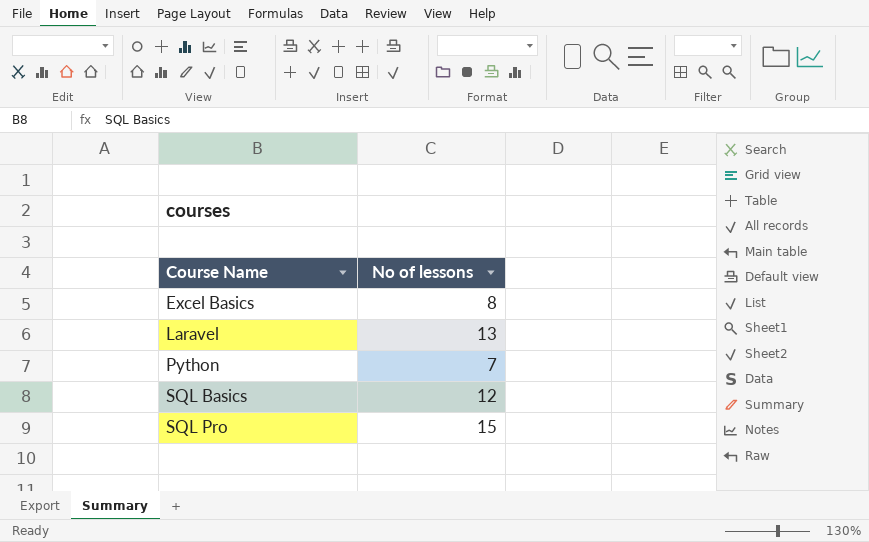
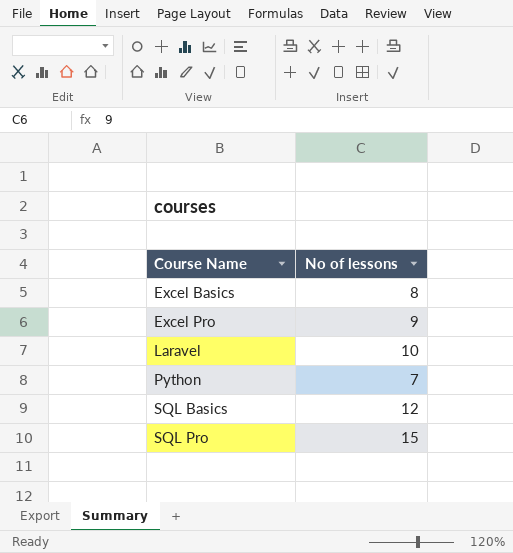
row Excel Pro: none -> 9
Laravel | No of lessons: 13 -> 10

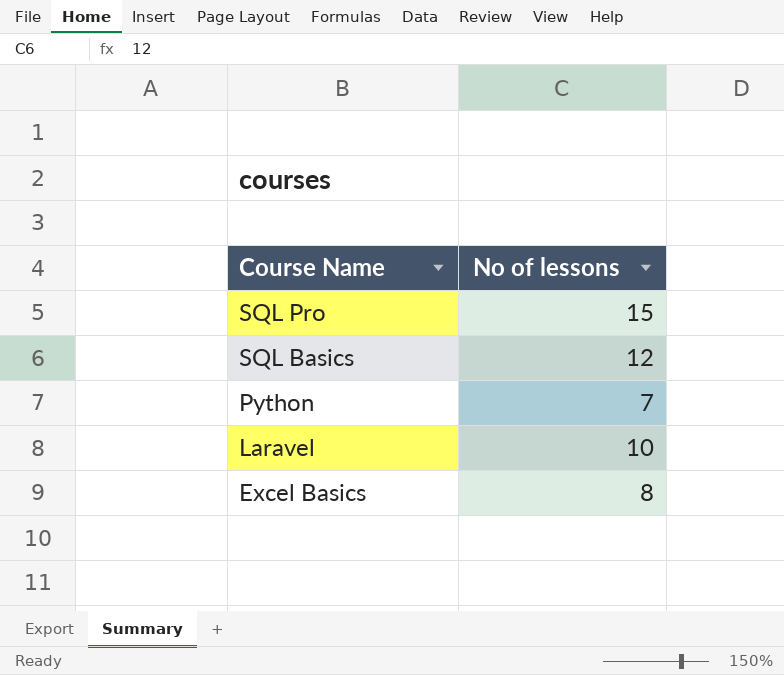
row order: Course Name ascending -> Course Name descending
row Excel Pro: 9 -> none

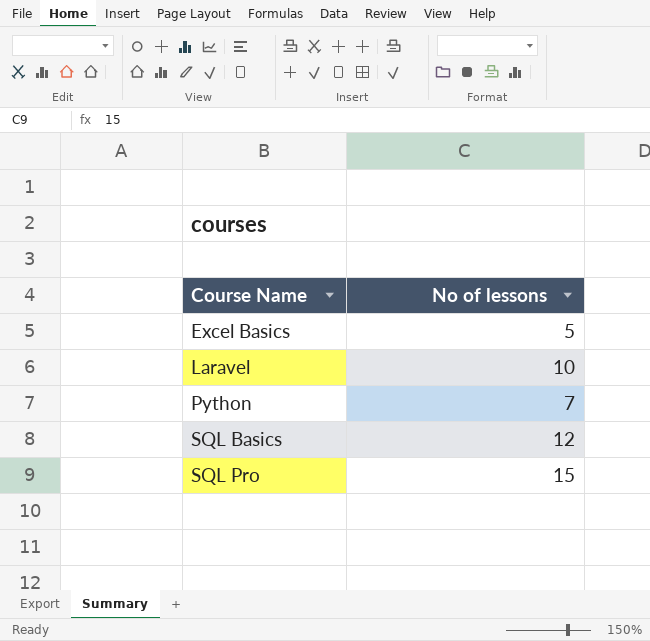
row order: Course Name descending -> Course Name ascending
Excel Basics | No of lessons: 8 -> 5

